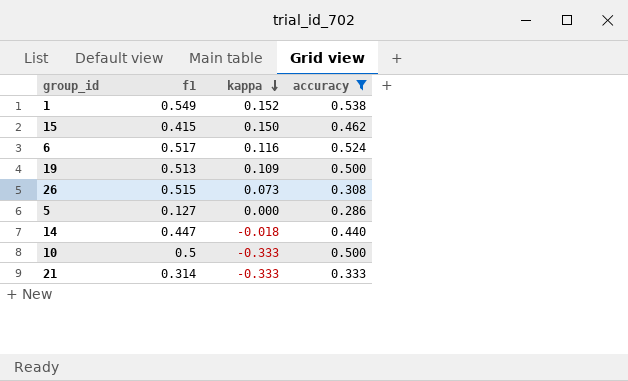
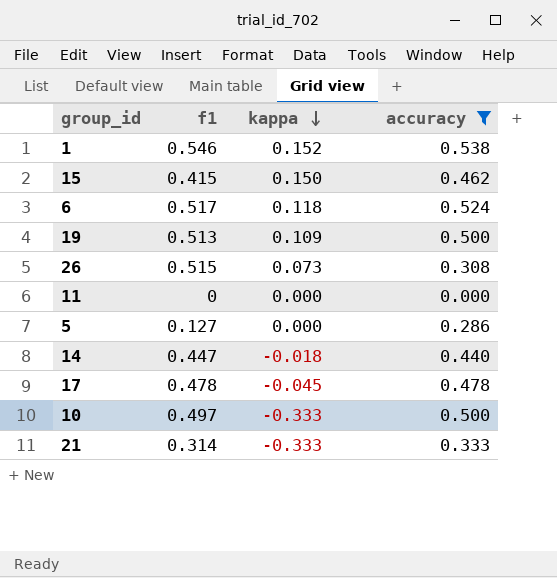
1 | f1: 0.549 -> 0.546
6 | kappa: 0.116 -> 0.118
row 11: none -> 0 | 0.000 | 0.000
row 17: none -> 0.478 | -0.045 | 0.478
10 | f1: 0.5 -> 0.497

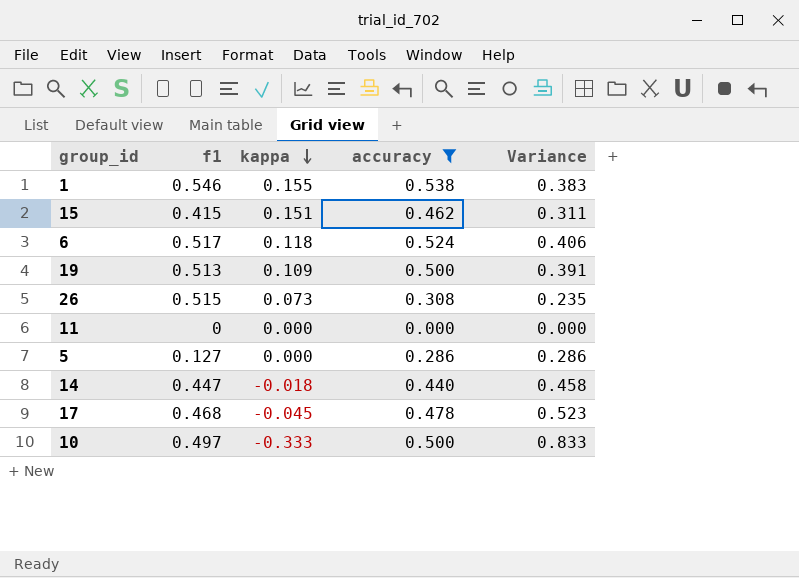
column Variance | formula: none -> [accuracy] - [kappa]
row 21: 0.314 | -0.333 | 0.333 -> none
1 | kappa: 0.152 -> 0.155
15 | kappa: 0.150 -> 0.151
17 | f1: 0.478 -> 0.468

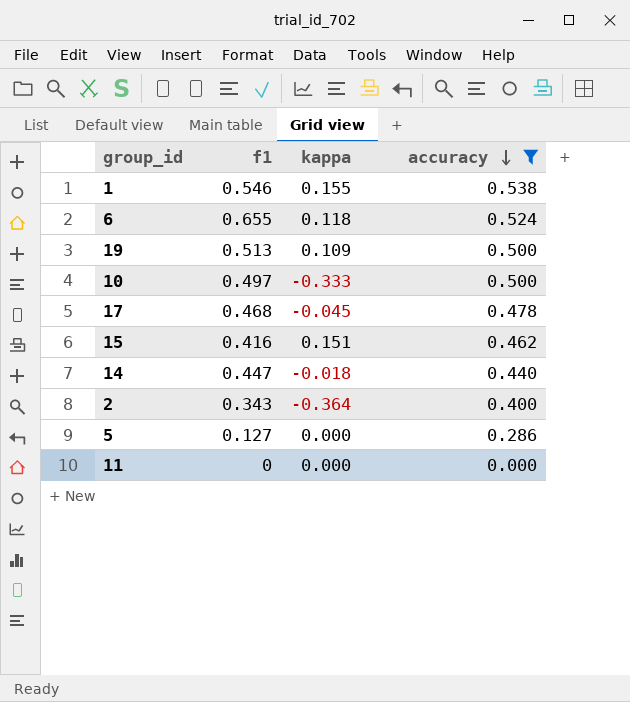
row order: kappa descending -> accuracy descending
column Variance | formula: [accuracy] - [kappa] -> none
row 26: 0.515 | 0.073 | 0.308 | 0.235 -> none
6 | f1: 0.517 -> 0.655
15 | f1: 0.415 -> 0.416
row 2: none -> 0.343 | -0.364 | 0.400

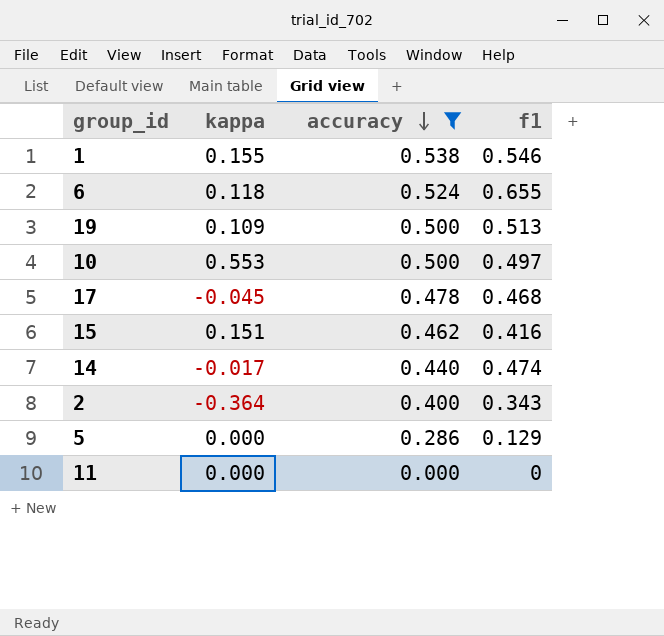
column f1 | position: 2 -> 4
10 | kappa: -0.333 -> 0.553
14 | kappa: -0.018 -> -0.017
14 | f1: 0.447 -> 0.474
5 | f1: 0.127 -> 0.129

